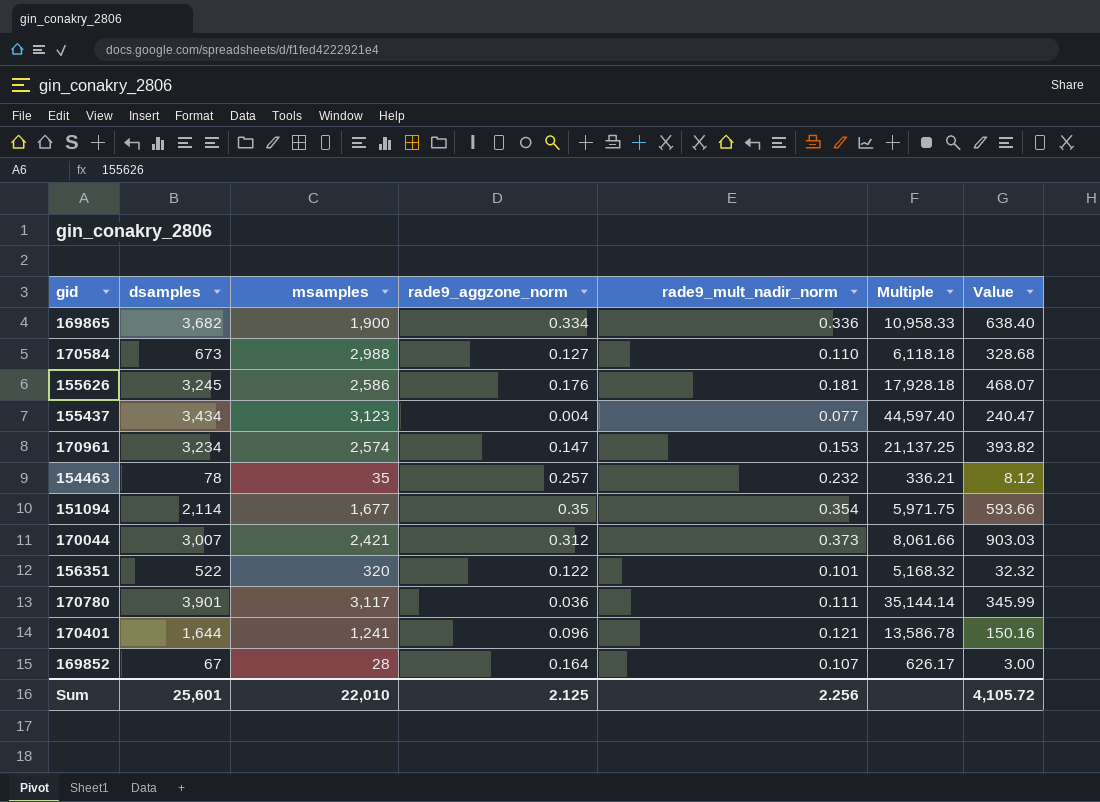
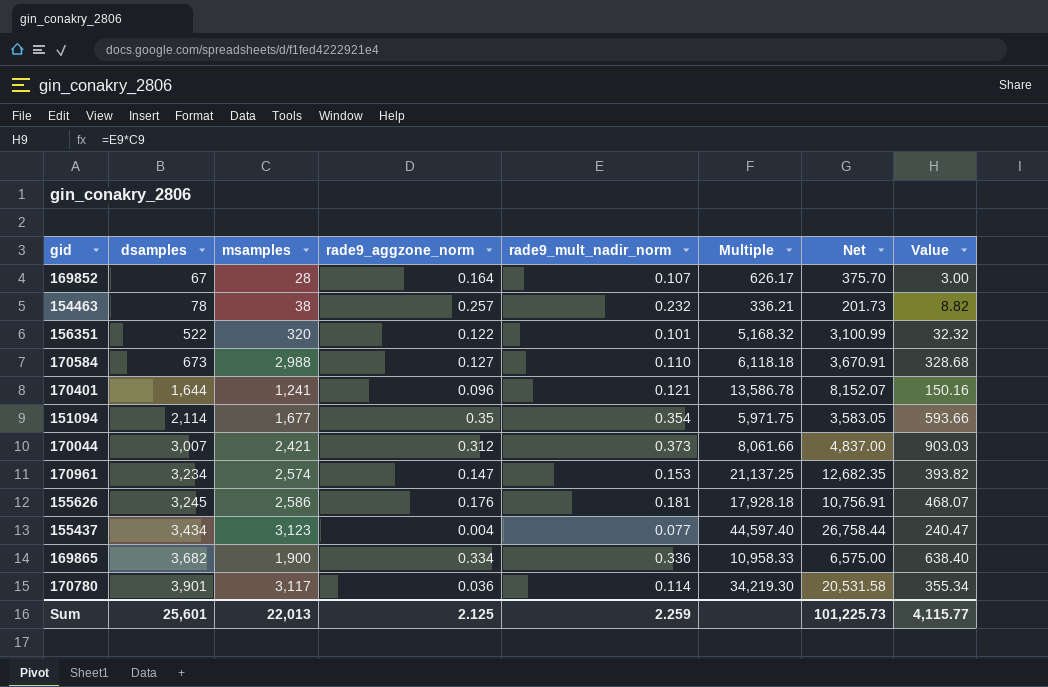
row order: none -> dsamples ascending
column Net | formula: none -> [Multiple] * 0.6
154463 | msamples: 35 -> 38
154463 | Value: 8.12 -> 8.82
170780 | rade9_mult_nadir_norm: 0.111 -> 0.114
170780 | Multiple: 35,144.14 -> 34,219.30
170780 | Value: 345.99 -> 355.34
Sum | msamples: 22,010 -> 22,013
Sum | rade9_mult_nadir_norm: 2.256 -> 2.259
Sum | Value: 4,105.72 -> 4,115.77

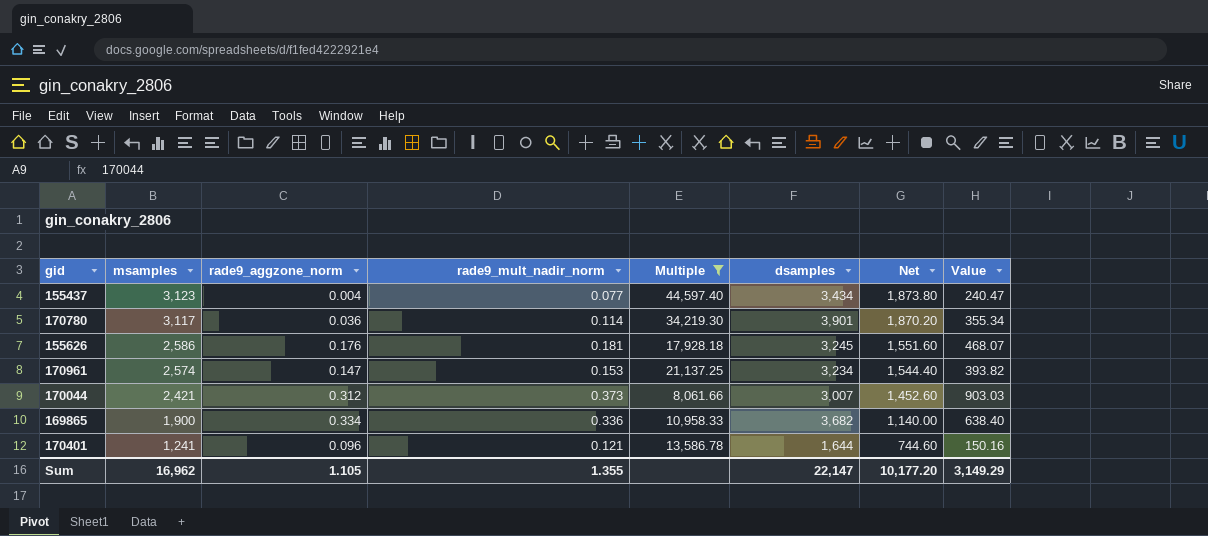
filter: none -> Multiple >= 8,061.66
row order: dsamples ascending -> msamples descending
column dsamples | position: 2 -> 6
column Net | formula: [Multiple] * 0.6 -> [msamples] * 0.6
Sum | msamples: 22,013 -> 16,962
Sum | rade9_aggzone_norm: 2.125 -> 1.105
Sum | rade9_mult_nadir_norm: 2.259 -> 1.355
Sum | dsamples: 25,601 -> 22,147
Sum | Net: 101,225.73 -> 10,177.20
Sum | Value: 4,115.77 -> 3,149.29

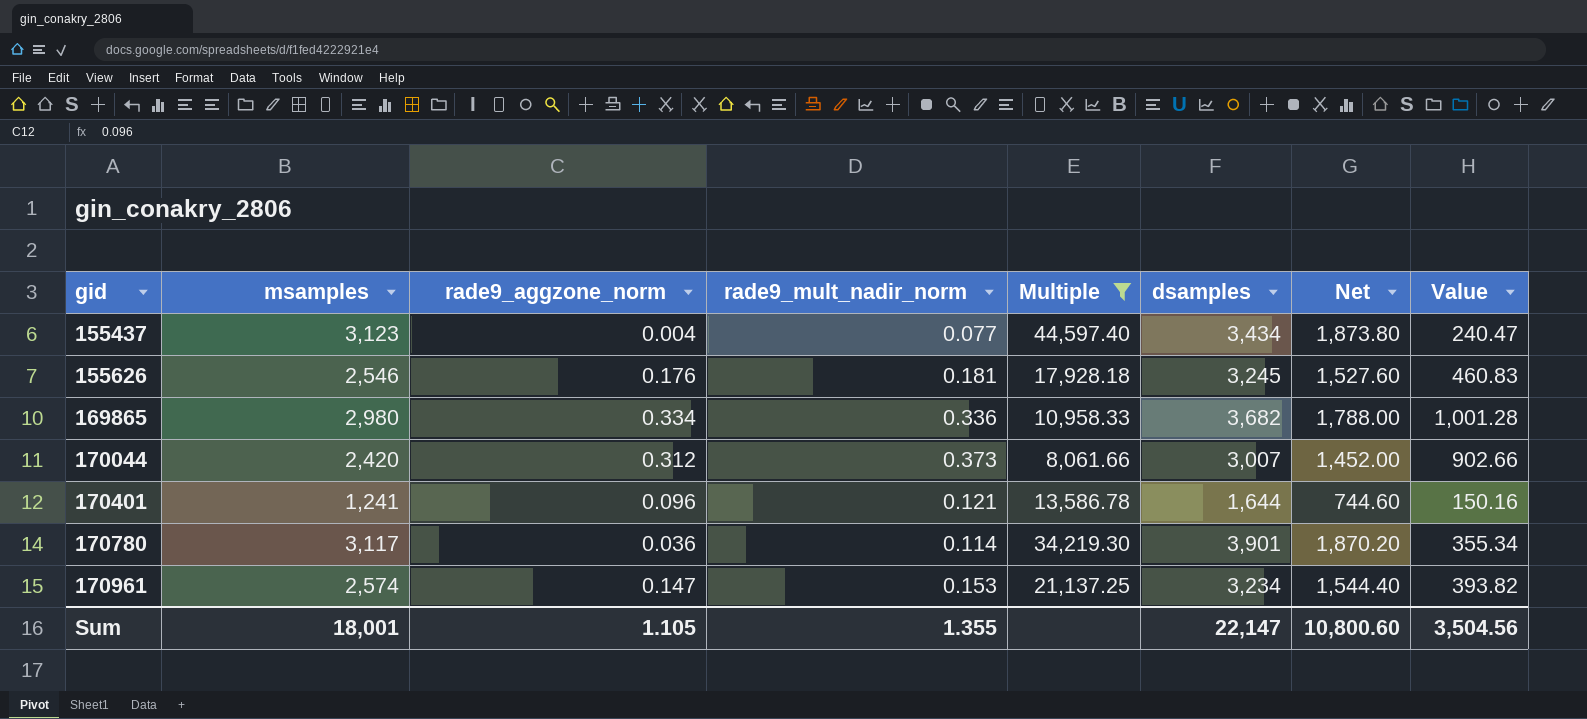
row order: msamples descending -> gid ascending
155626 | msamples: 2,586 -> 2,546
155626 | Net: 1,551.60 -> 1,527.60
155626 | Value: 468.07 -> 460.83
169865 | msamples: 1,900 -> 2,980
169865 | Net: 1,140.00 -> 1,788.00
169865 | Value: 638.40 -> 1,001.28
170044 | msamples: 2,421 -> 2,420
170044 | Net: 1,452.60 -> 1,452.00
170044 | Value: 903.03 -> 902.66
Sum | msamples: 16,962 -> 18,001
Sum | Net: 10,177.20 -> 10,800.60
Sum | Value: 3,149.29 -> 3,504.56

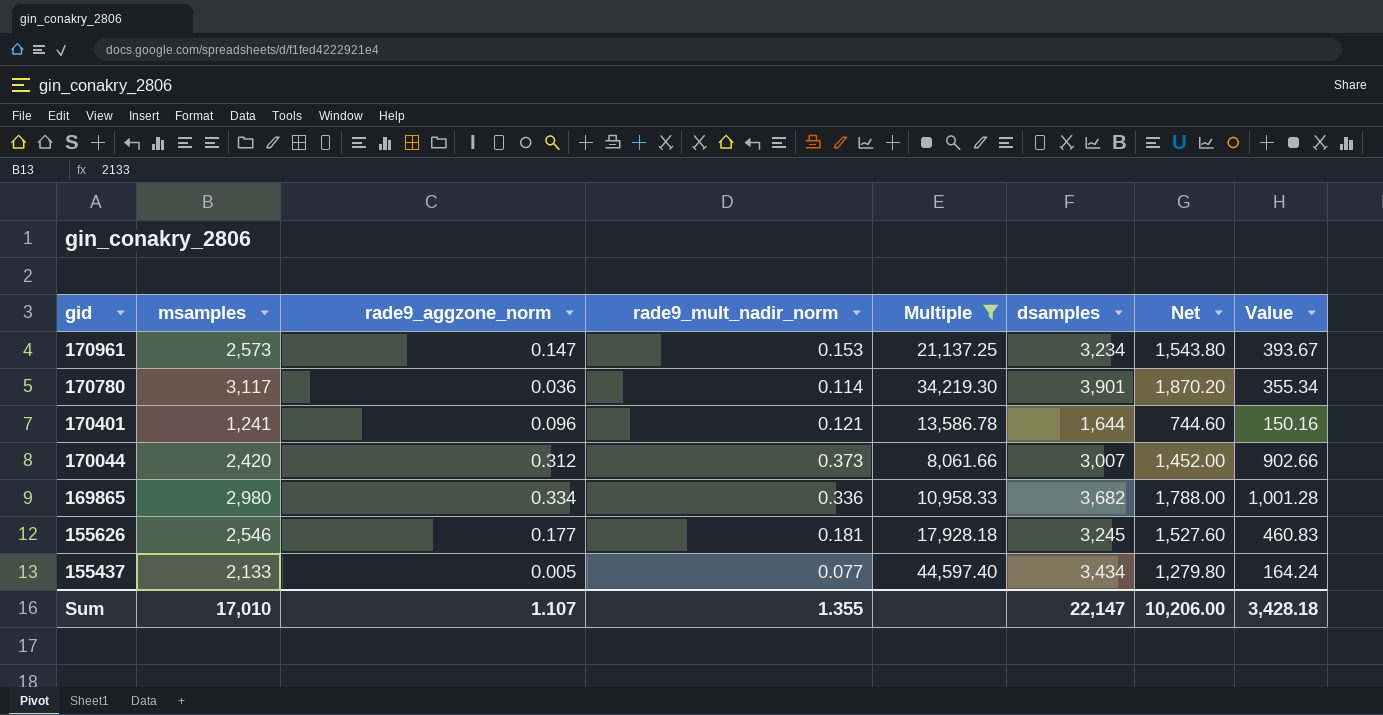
row order: gid ascending -> gid descending
170961 | msamples: 2,574 -> 2,573
170961 | Net: 1,544.40 -> 1,543.80
170961 | Value: 393.82 -> 393.67
155626 | rade9_aggzone_norm: 0.176 -> 0.177
155437 | msamples: 3,123 -> 2,133
155437 | rade9_aggzone_norm: 0.004 -> 0.005
155437 | Net: 1,873.80 -> 1,279.80
155437 | Value: 240.47 -> 164.24
Sum | msamples: 18,001 -> 17,010
Sum | rade9_aggzone_norm: 1.105 -> 1.107
Sum | Net: 10,800.60 -> 10,206.00
Sum | Value: 3,504.56 -> 3,428.18

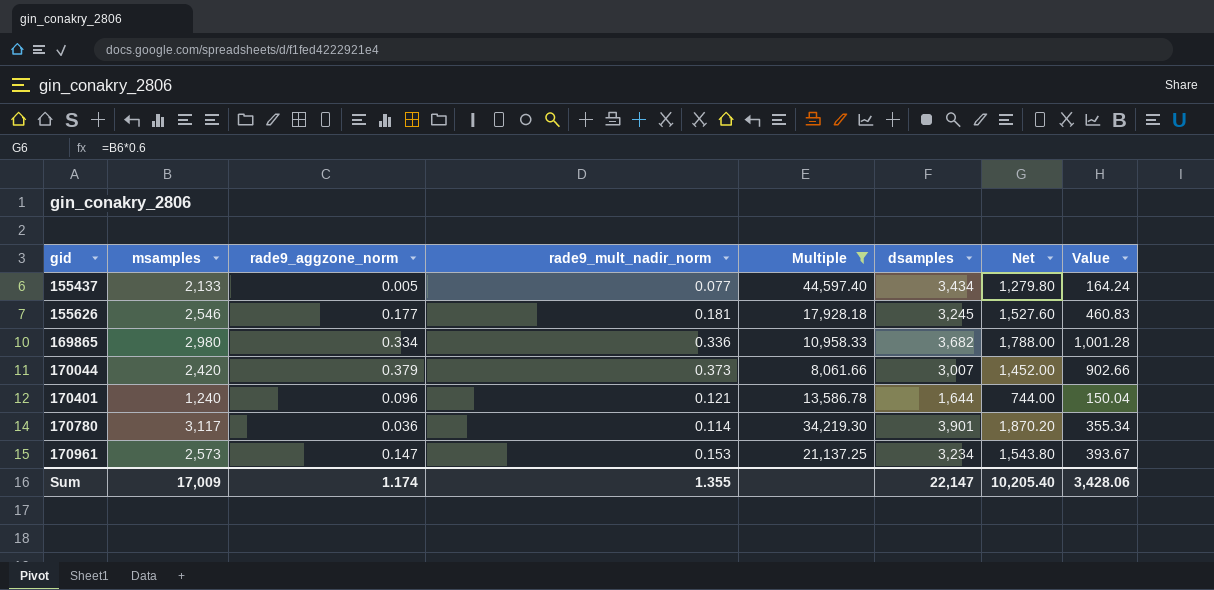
row order: gid descending -> gid ascending
170044 | rade9_aggzone_norm: 0.312 -> 0.379
170401 | msamples: 1,241 -> 1,240
170401 | Net: 744.60 -> 744.00
170401 | Value: 150.16 -> 150.04
Sum | msamples: 17,010 -> 17,009
Sum | rade9_aggzone_norm: 1.107 -> 1.174
Sum | Net: 10,206.00 -> 10,205.40
Sum | Value: 3,428.18 -> 3,428.06

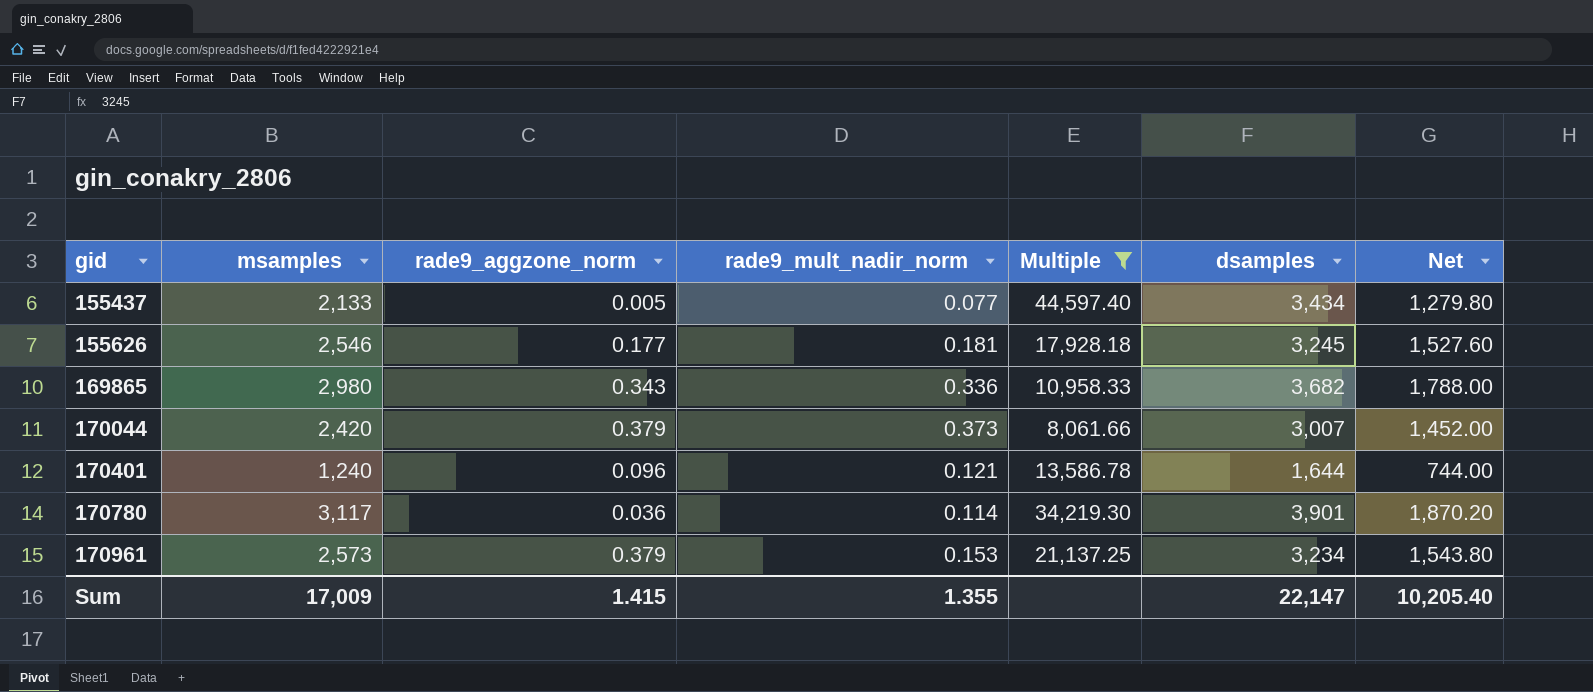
column Value | formula: [msamples] * [rade9_mult_nadir_norm] -> none
169865 | rade9_aggzone_norm: 0.334 -> 0.343
170961 | rade9_aggzone_norm: 0.147 -> 0.379
Sum | rade9_aggzone_norm: 1.174 -> 1.415

